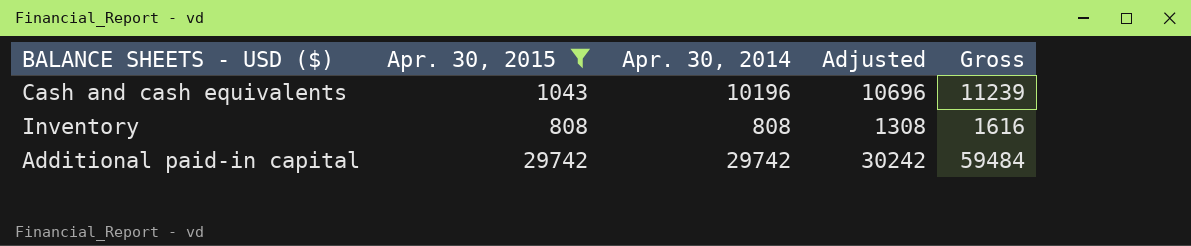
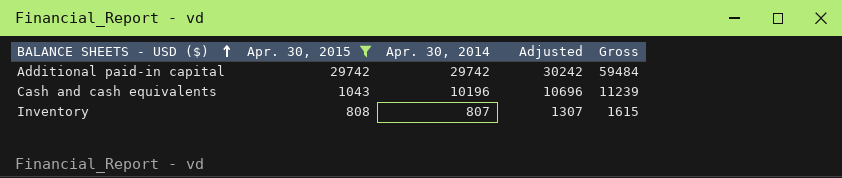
row order: none -> BALANCE SHEETS - USD ($) ascending
Inventory | Apr. 30, 2014: 808 -> 807
Inventory | Adjusted: 1308 -> 1307
Inventory | Gross: 1616 -> 1615

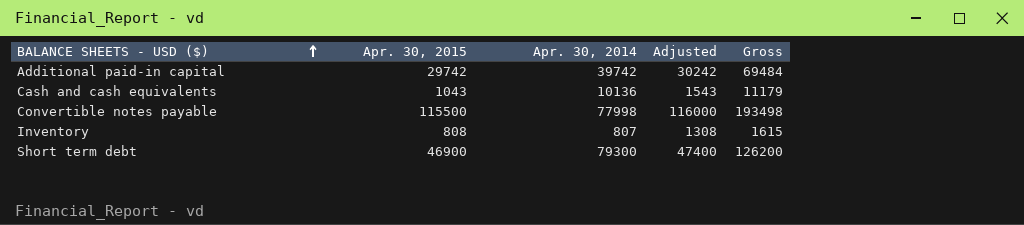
filter: Apr. 30, 2015 <= 29742 -> none
column Adjusted | formula: [Apr. 30, 2014] + 500 -> [Apr. 30, 2015] + 500
Additional paid-in capital | Apr. 30, 2014: 29742 -> 39742
Additional paid-in capital | Gross: 59484 -> 69484
Cash and cash equivalents | Apr. 30, 2014: 10196 -> 10136
Cash and cash equivalents | Gross: 11239 -> 11179

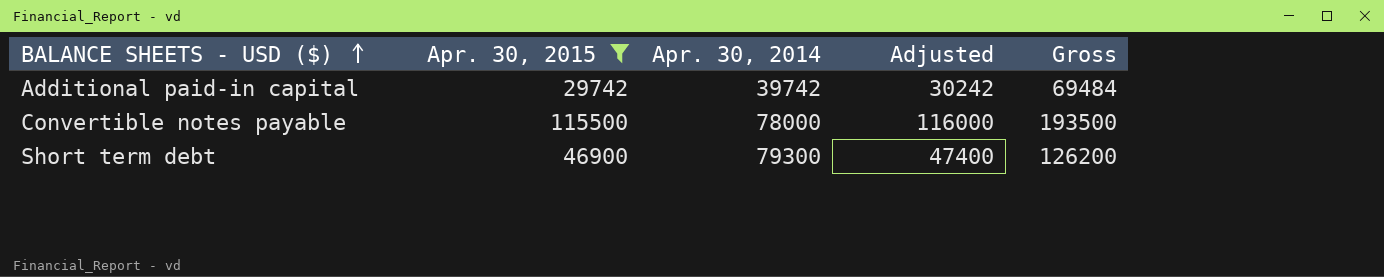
filter: none -> Apr. 30, 2015 >= 29742
Convertible notes payable | Apr. 30, 2014: 77998 -> 78000
Convertible notes payable | Gross: 193498 -> 193500

